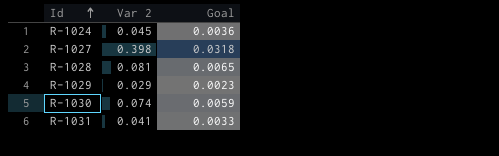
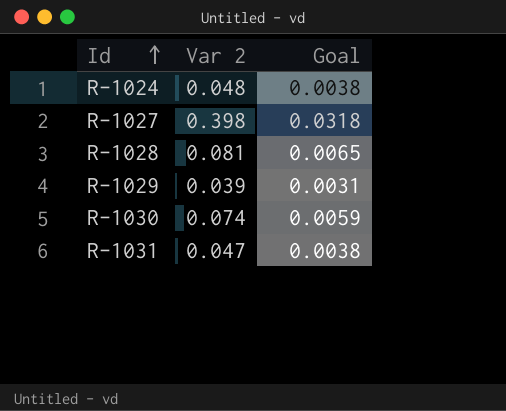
R-1024 | Var 2: 0.045 -> 0.048
R-1024 | Goal: 0.0036 -> 0.0038
R-1029 | Var 2: 0.029 -> 0.039
R-1029 | Goal: 0.0023 -> 0.0031
R-1031 | Var 2: 0.041 -> 0.047
R-1031 | Goal: 0.0033 -> 0.0038

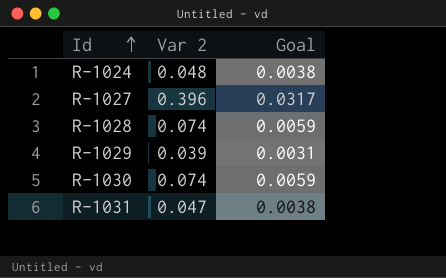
R-1027 | Var 2: 0.398 -> 0.396
R-1027 | Goal: 0.0318 -> 0.0317
R-1028 | Var 2: 0.081 -> 0.074
R-1028 | Goal: 0.0065 -> 0.0059

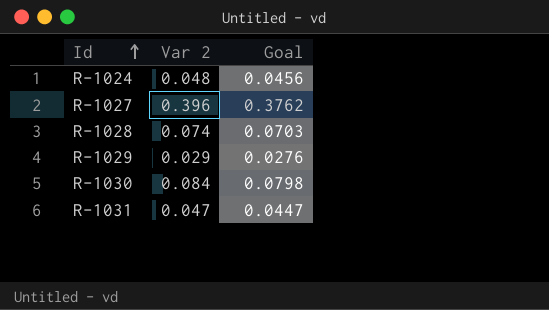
column Goal | formula: [Var 2] * 0.08 -> [Var 2] * 0.95
R-1029 | Var 2: 0.039 -> 0.029
R-1030 | Var 2: 0.074 -> 0.084

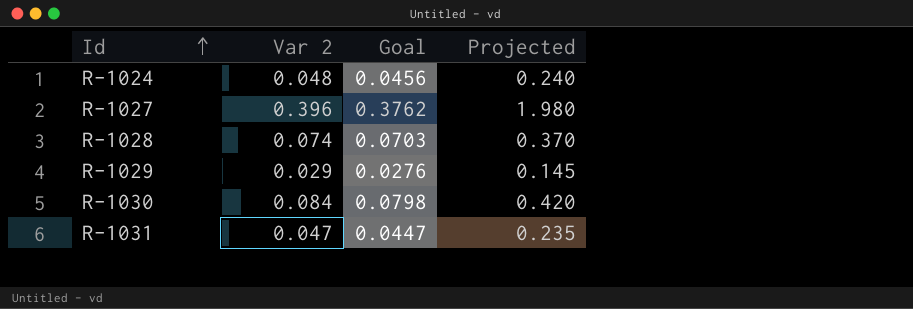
column Projected | formula: none -> [Var 2] * 5

